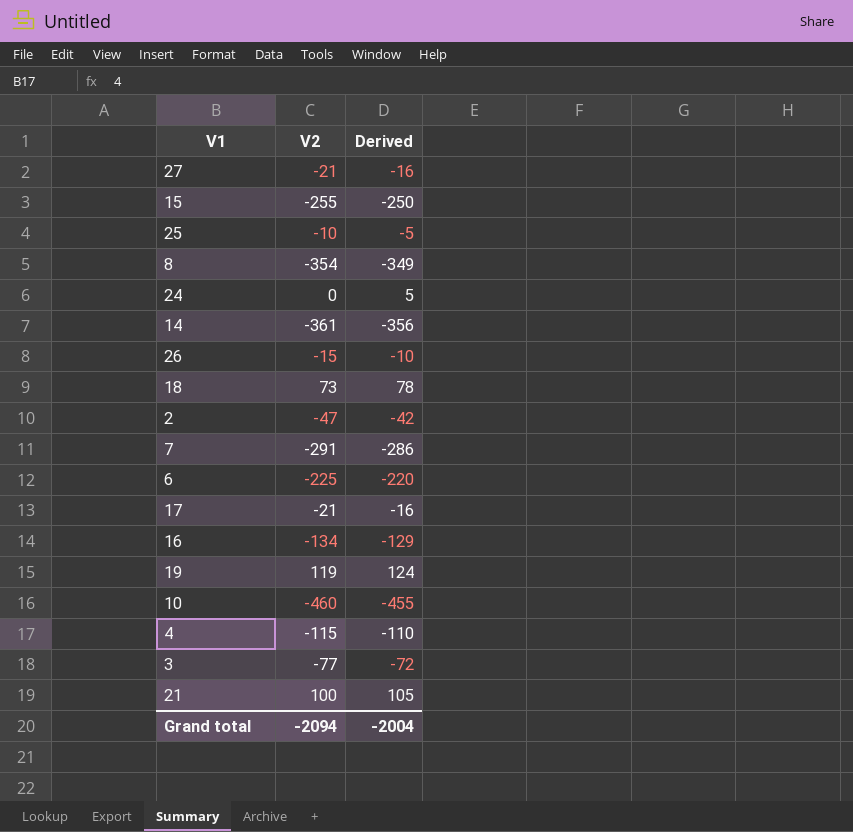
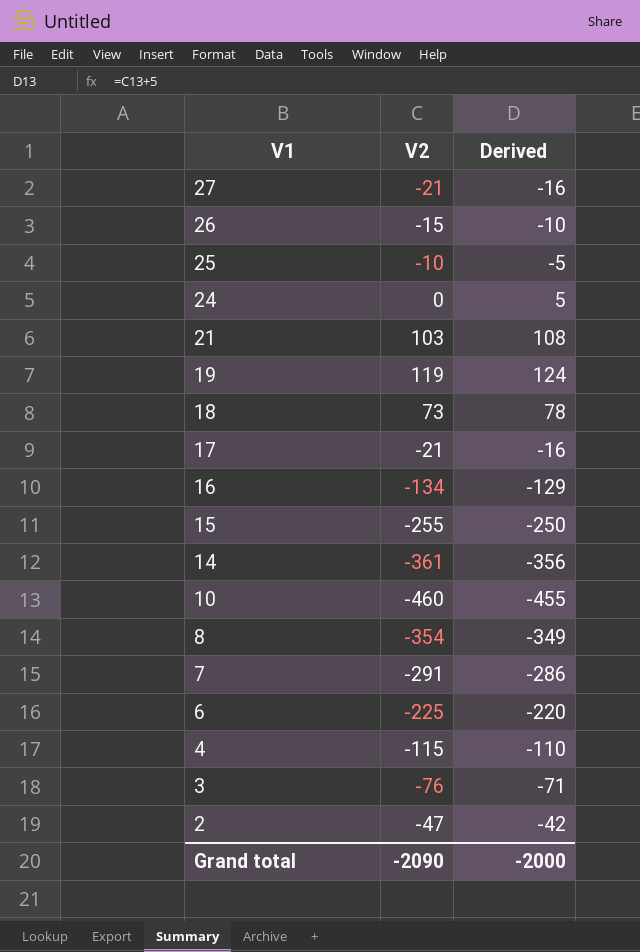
row order: none -> V1 descending
21 | V2: 100 -> 103
21 | Derived: 105 -> 108
3 | V2: -77 -> -76
3 | Derived: -72 -> -71
Grand total | V2: -2094 -> -2090
Grand total | Derived: -2004 -> -2000

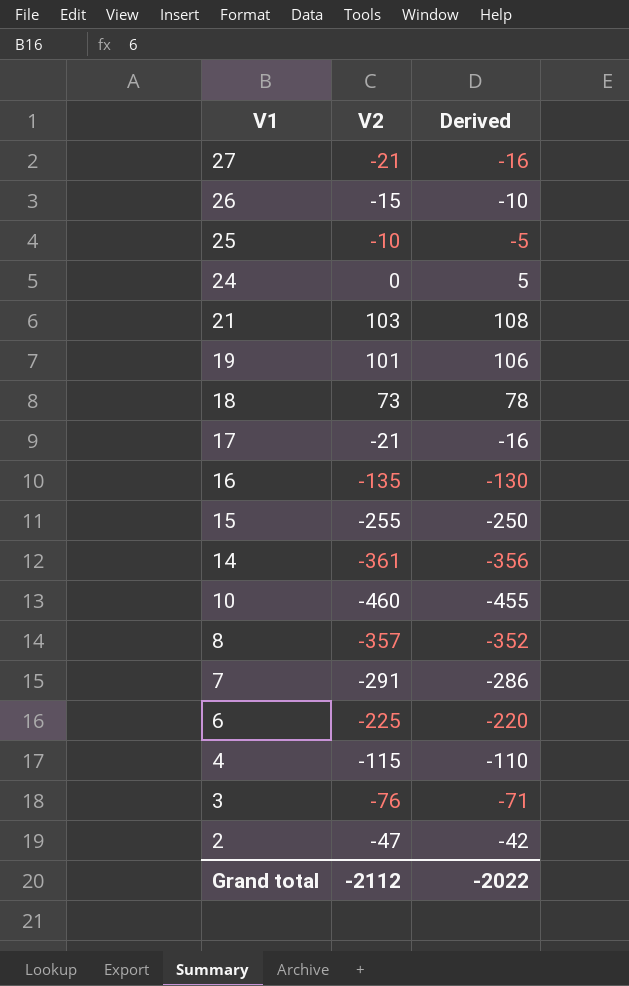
19 | V2: 119 -> 101
19 | Derived: 124 -> 106
16 | V2: -134 -> -135
16 | Derived: -129 -> -130
8 | V2: -354 -> -357
8 | Derived: -349 -> -352
Grand total | V2: -2090 -> -2112
Grand total | Derived: -2000 -> -2022

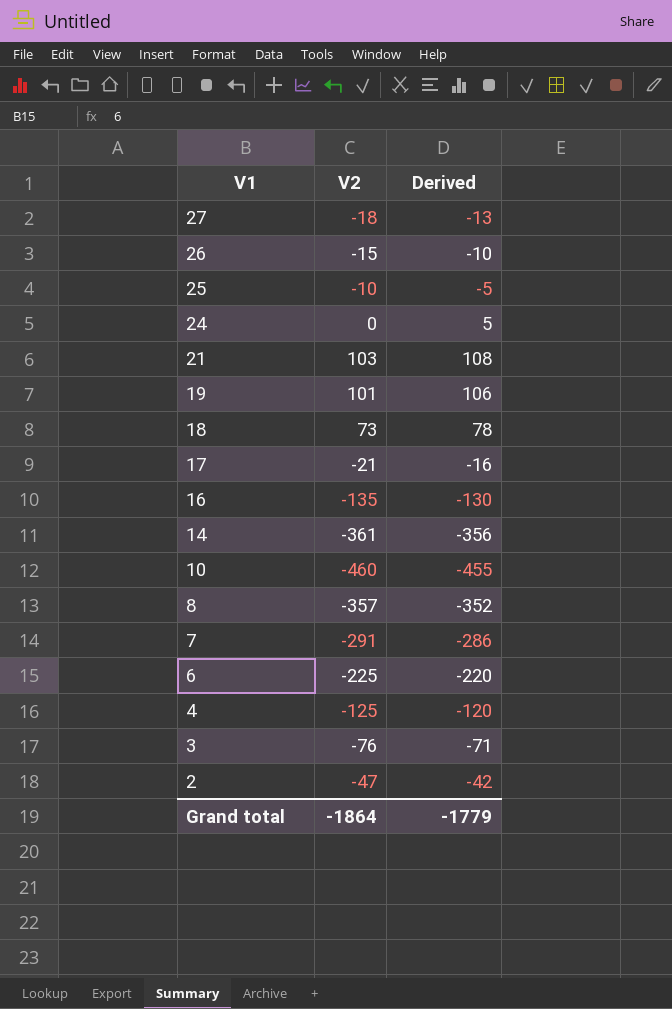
row 15: -255 | -250 -> none
27 | V2: -21 -> -18
27 | Derived: -16 -> -13
4 | V2: -115 -> -125
4 | Derived: -110 -> -120
Grand total | V2: -2112 -> -1864
Grand total | Derived: -2022 -> -1779

